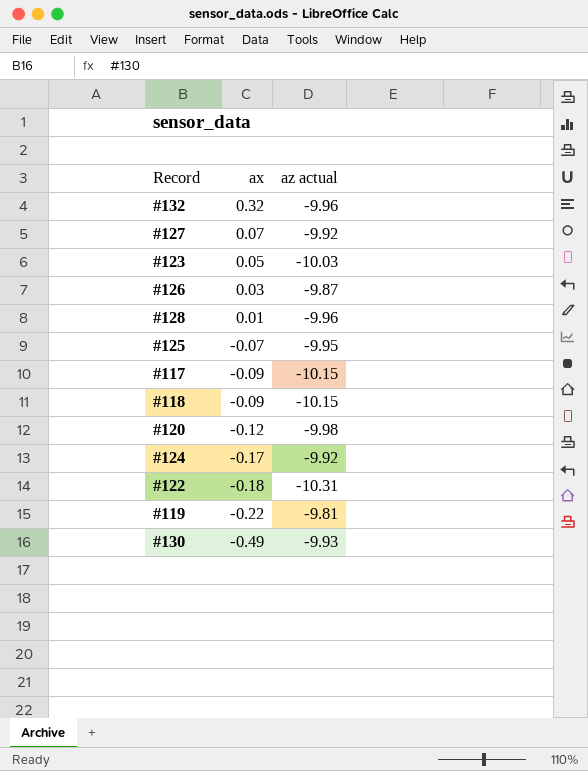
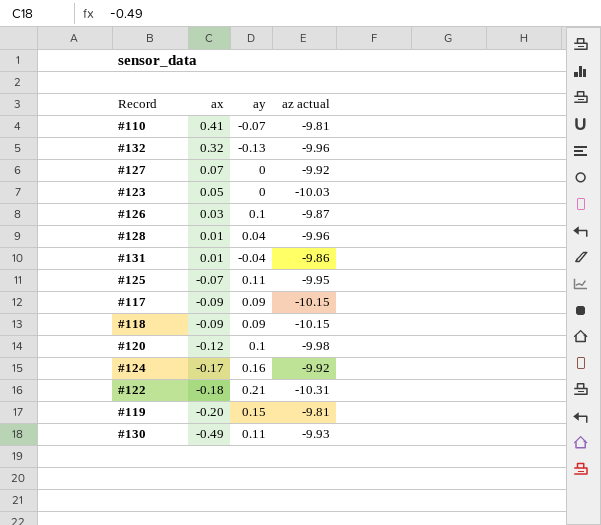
column ay | position: none -> 3
row #110: none -> 0.41 | -0.07 | -9.81
row #131: none -> 0.01 | -0.04 | -9.86
#119 | ax: -0.22 -> -0.20

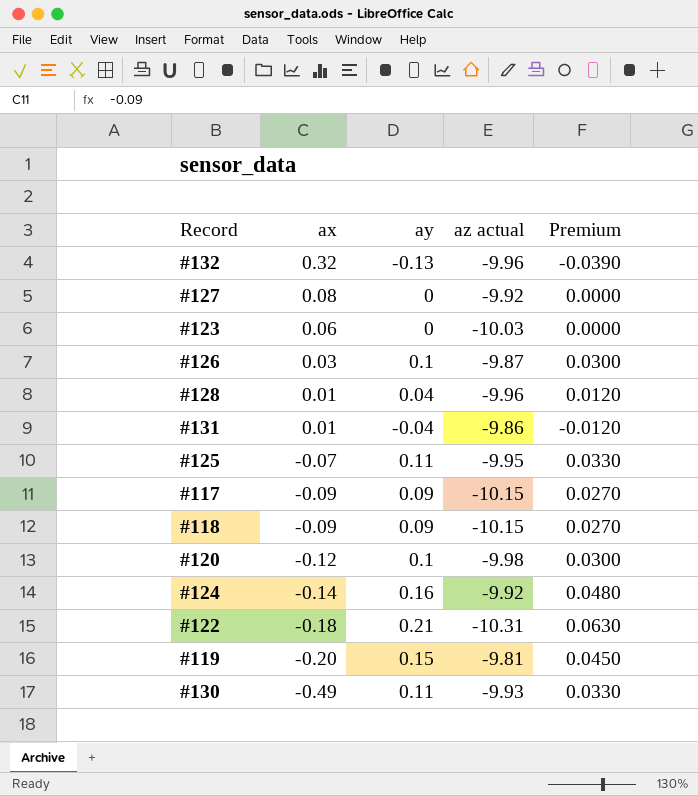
column Premium | formula: none -> [ay] * 0.3
row #110: 0.41 | -0.07 | -9.81 -> none
#127 | ax: 0.07 -> 0.08
#123 | ax: 0.05 -> 0.06
#124 | ax: -0.17 -> -0.14

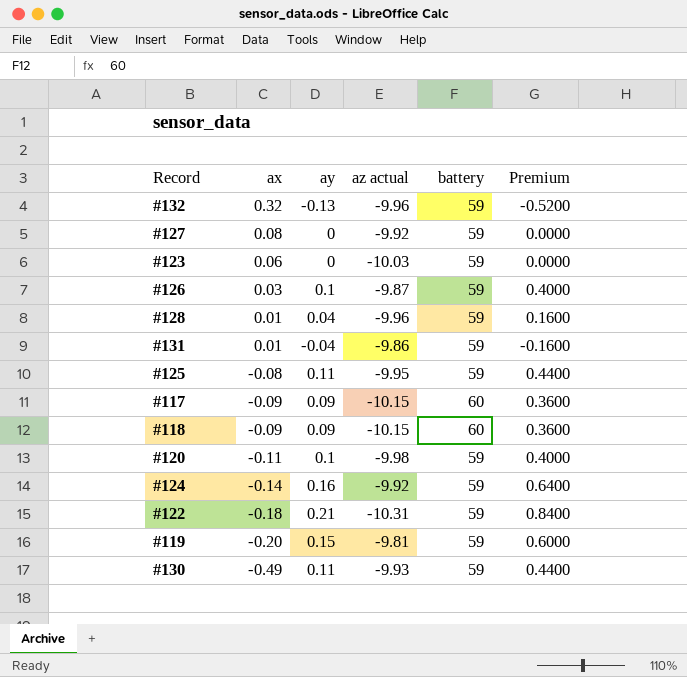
column battery | position: none -> 5
column Premium | formula: [ay] * 0.3 -> [ay] * 4
#125 | ax: -0.07 -> -0.08
#120 | ax: -0.12 -> -0.11

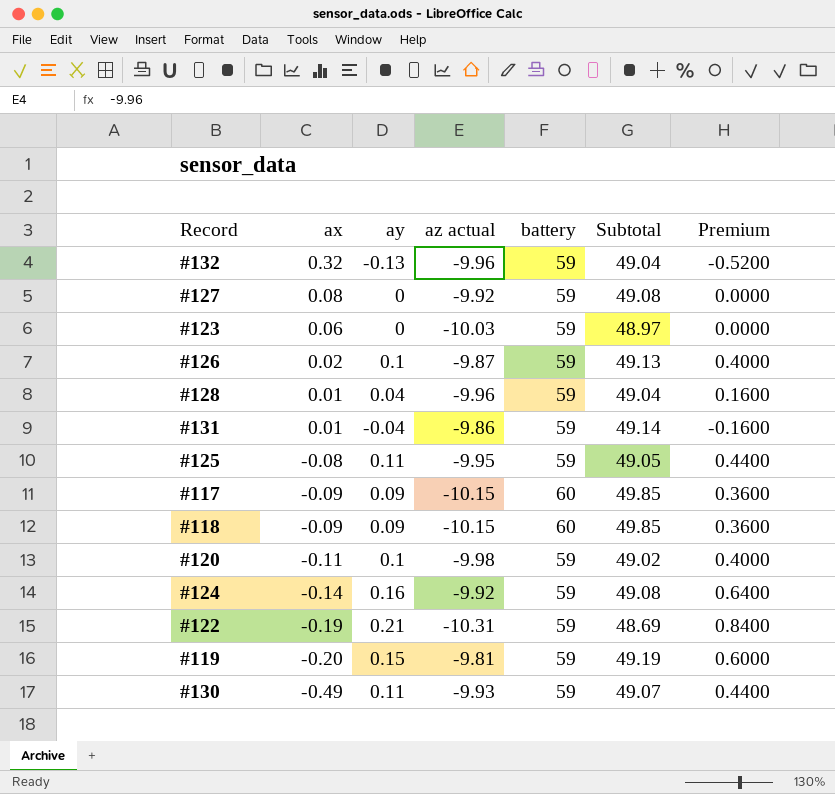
column Subtotal | formula: none -> [az actual] + [battery]
#126 | ax: 0.03 -> 0.02
#122 | ax: -0.18 -> -0.19

